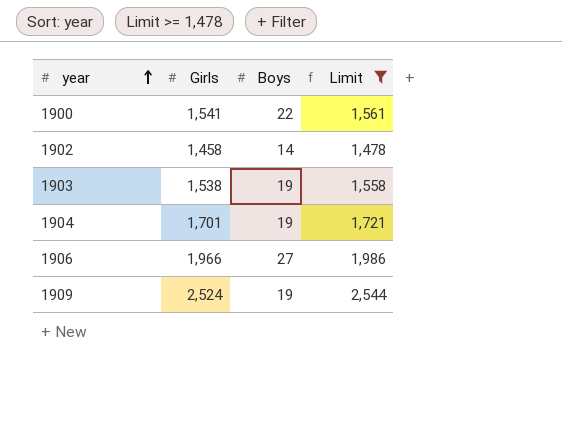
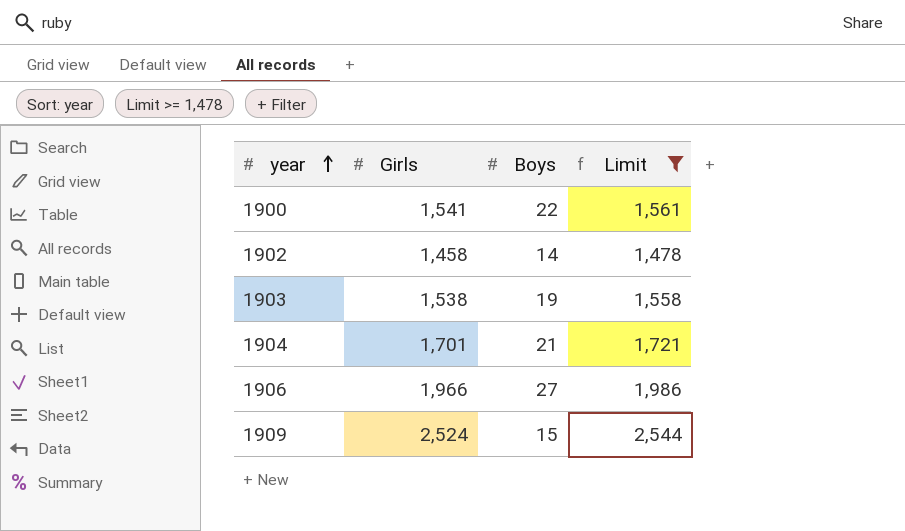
1904 | Boys: 19 -> 21
1909 | Boys: 19 -> 15

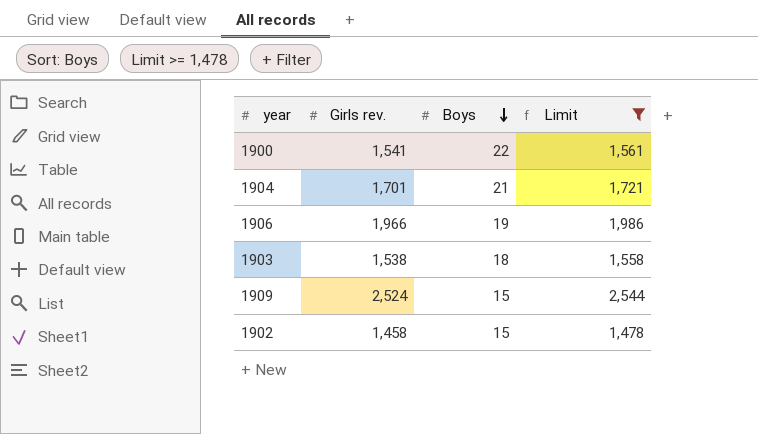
row order: year ascending -> Boys descending
column name: Girls -> Girls rev.
1906 | Boys: 27 -> 19
1903 | Boys: 19 -> 18
1902 | Boys: 14 -> 15

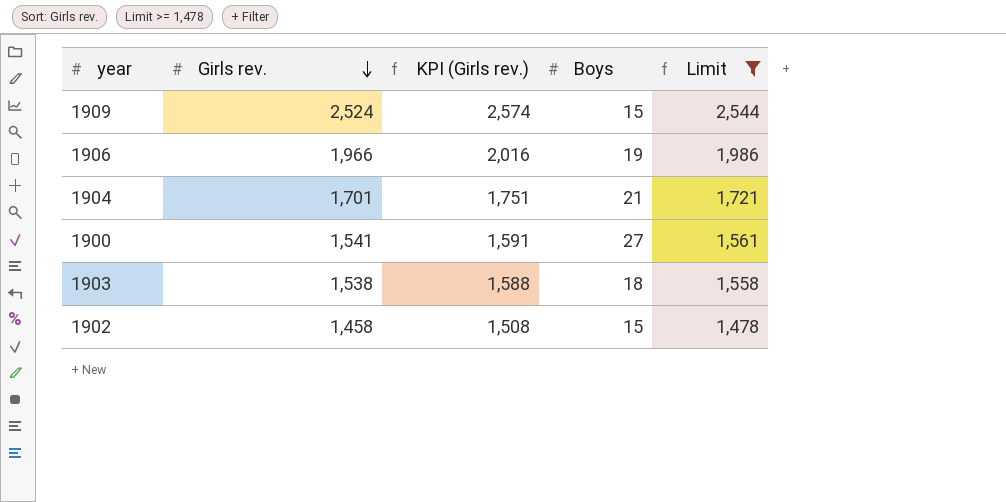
row order: Boys descending -> Girls rev. descending
column KPI (Girls rev.) | formula: none -> [Girls rev.] + 50
1900 | Boys: 22 -> 27

